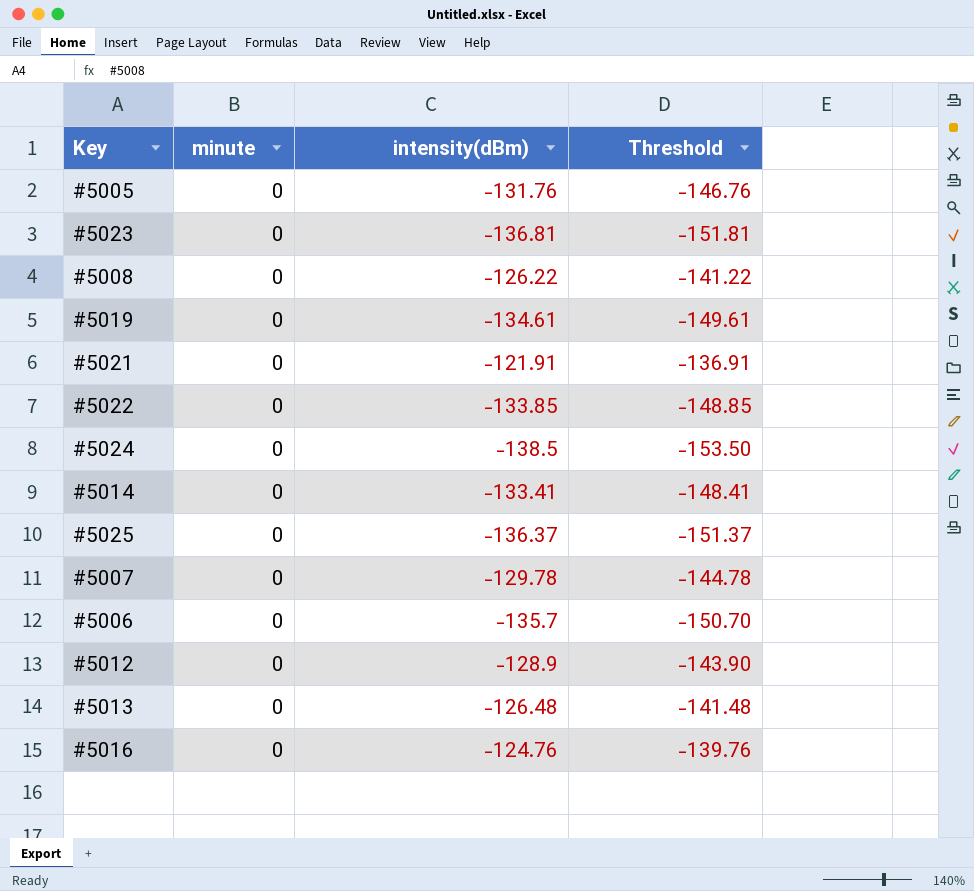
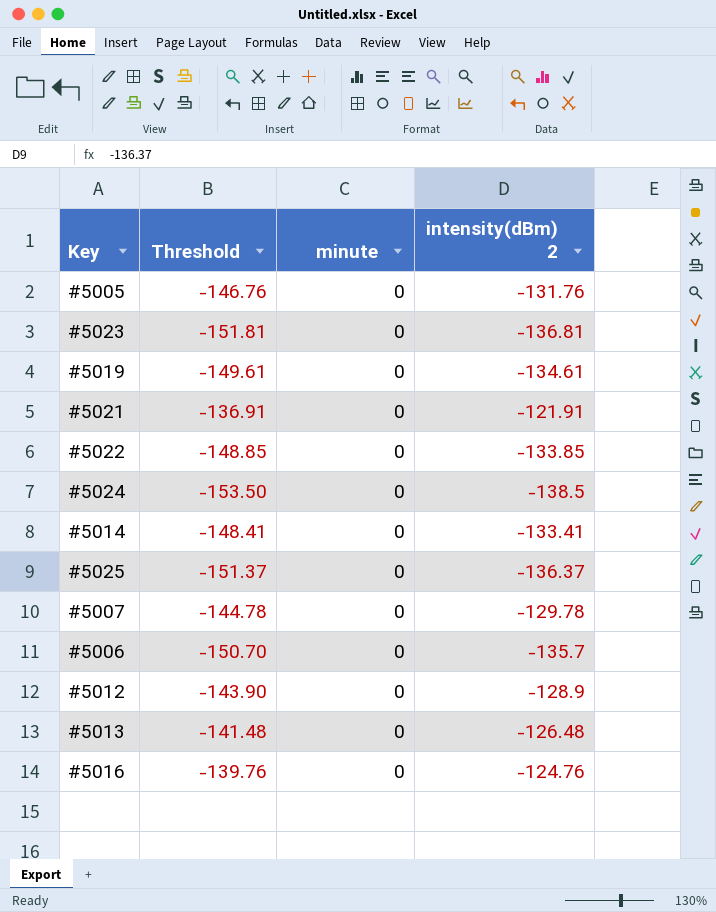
column Threshold | position: 4 -> 2
column name: intensity(dBm) -> intensity(dBm) 2
row #5008: 0 | -126.22 | -141.22 -> none

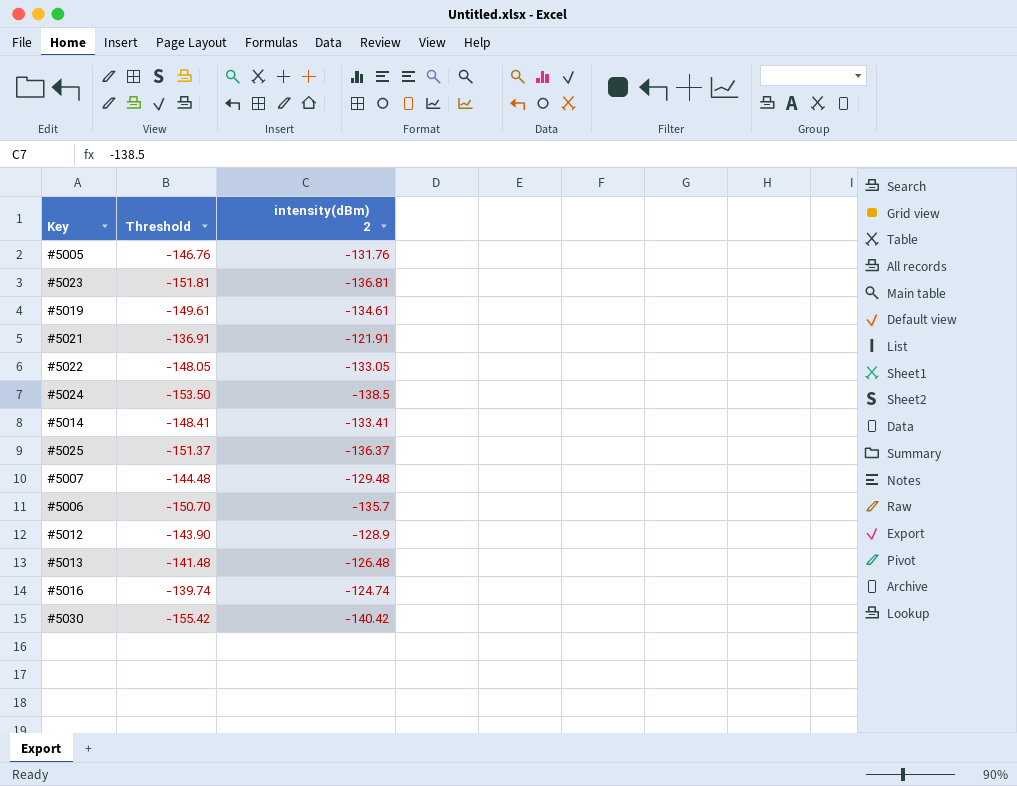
column minute | position: 3 -> none
#5022 | Threshold: -148.85 -> -148.05
#5022 | intensity(dBm) 2: -133.85 -> -133.05
#5007 | Threshold: -144.78 -> -144.48
#5007 | intensity(dBm) 2: -129.78 -> -129.48
#5016 | Threshold: -139.76 -> -139.74
#5016 | intensity(dBm) 2: -124.76 -> -124.74
row #5030: none -> -155.42 | -140.42

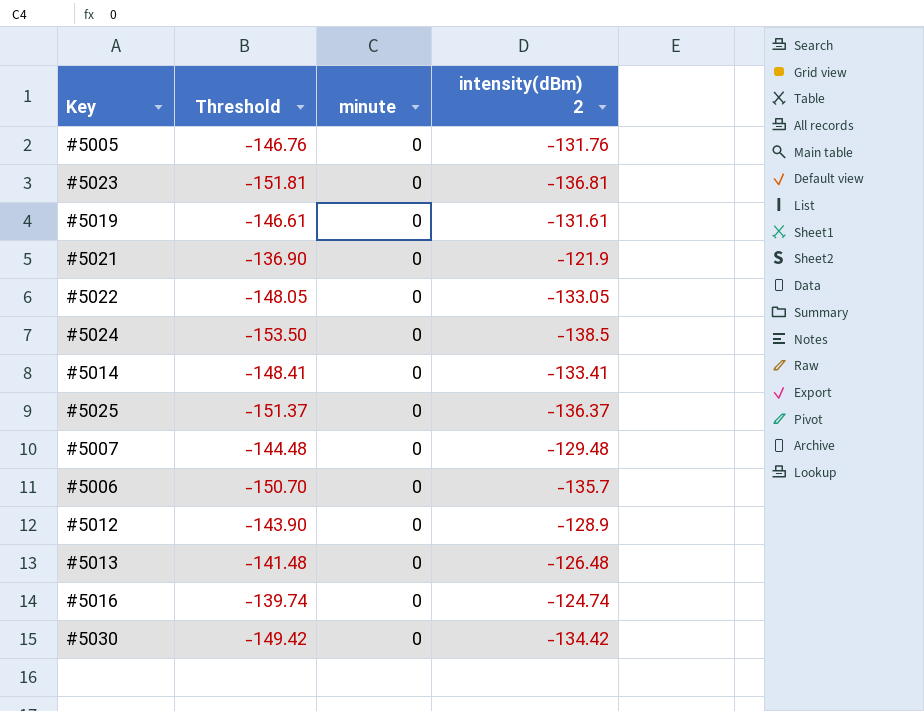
column minute | position: none -> 3
#5019 | Threshold: -149.61 -> -146.61
#5019 | intensity(dBm) 2: -134.61 -> -131.61
#5021 | Threshold: -136.91 -> -136.90
#5021 | intensity(dBm) 2: -121.91 -> -121.9
#5030 | Threshold: -155.42 -> -149.42
#5030 | intensity(dBm) 2: -140.42 -> -134.42

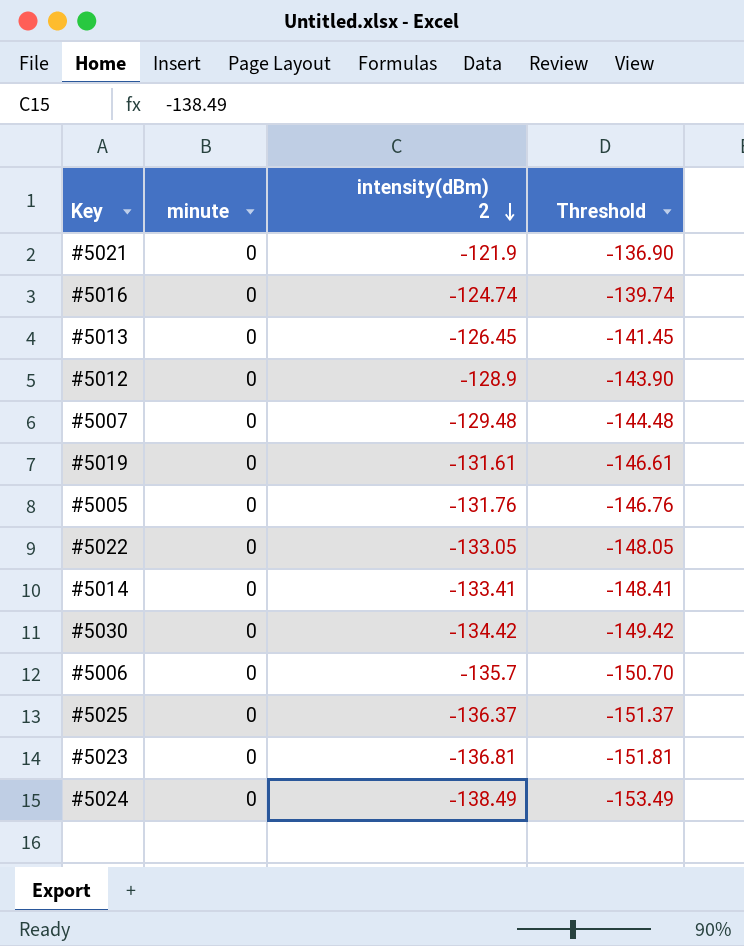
row order: none -> intensity(dBm) 2 descending
column Threshold | position: 2 -> 4
#5013 | intensity(dBm) 2: -126.48 -> -126.45
#5013 | Threshold: -141.48 -> -141.45
#5024 | intensity(dBm) 2: -138.5 -> -138.49
#5024 | Threshold: -153.50 -> -153.49

